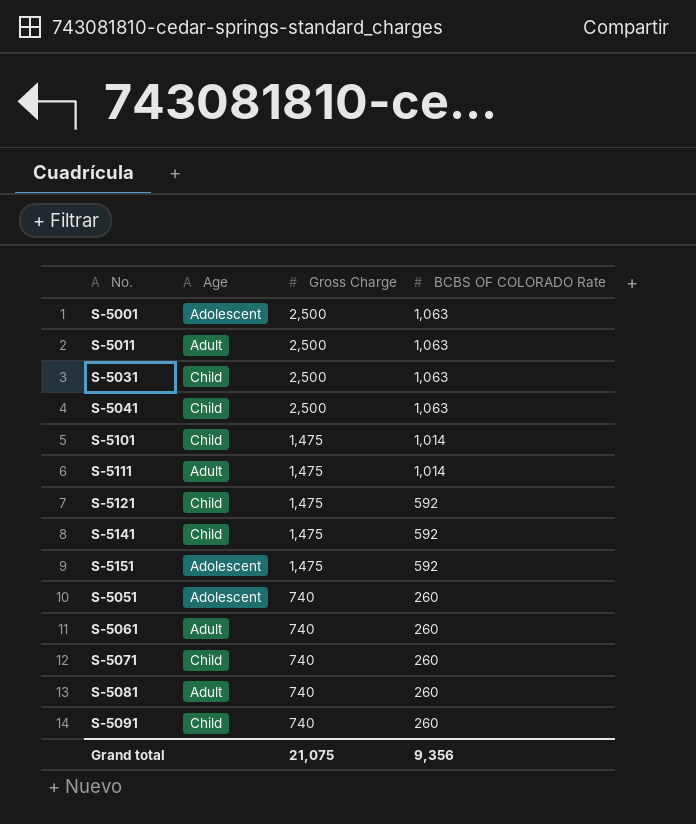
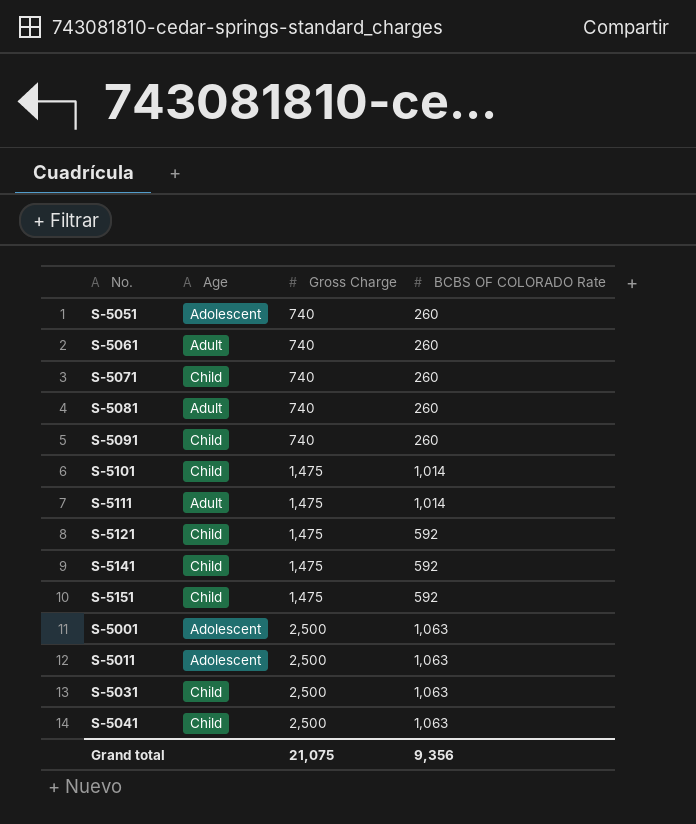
row order: Gross Charge descending -> Gross Charge ascending
S-5151 | Age: Adolescent -> Child
S-5011 | Age: Adult -> Adolescent

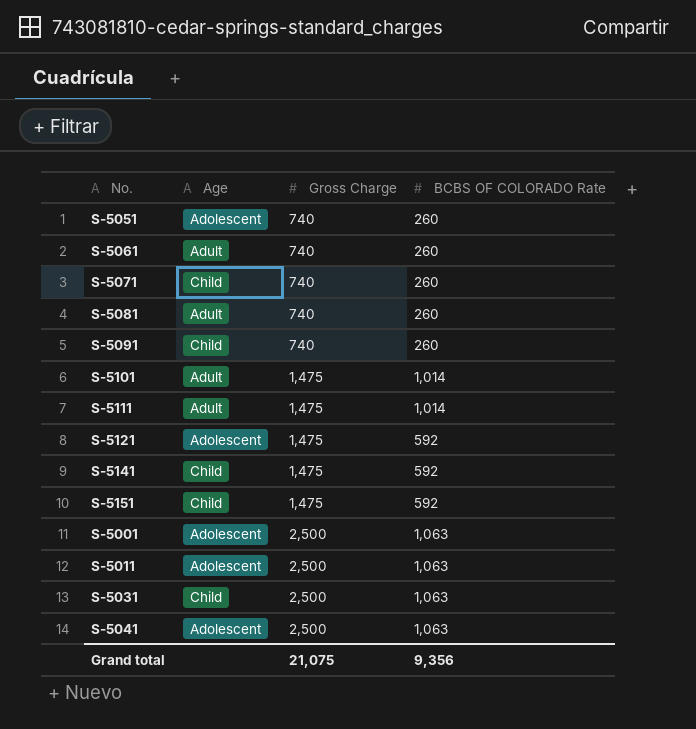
S-5101 | Age: Child -> Adult
S-5121 | Age: Child -> Adolescent
S-5041 | Age: Child -> Adolescent

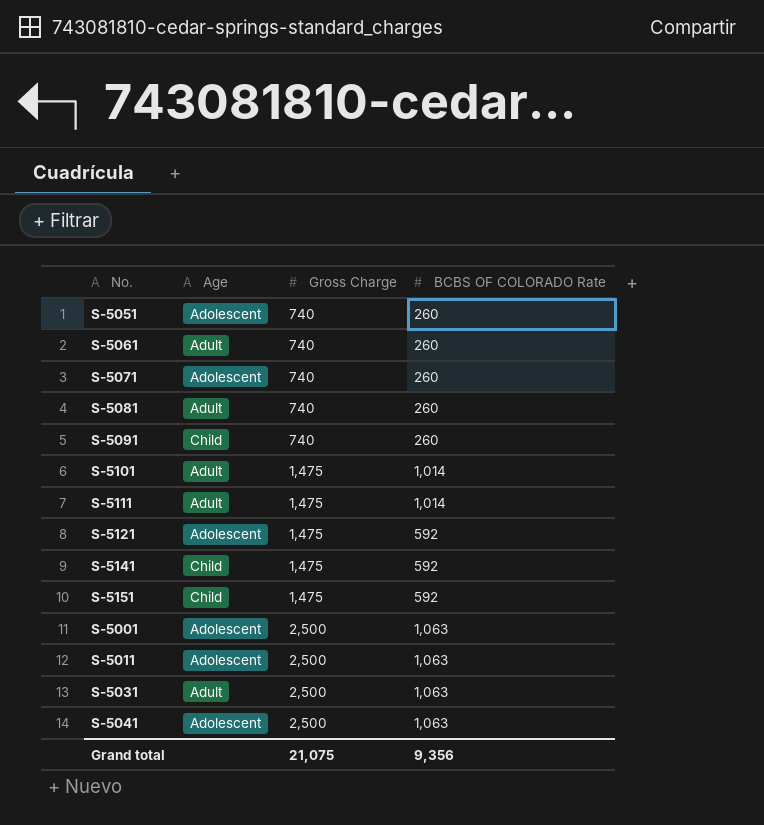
S-5071 | Age: Child -> Adolescent
S-5031 | Age: Child -> Adult

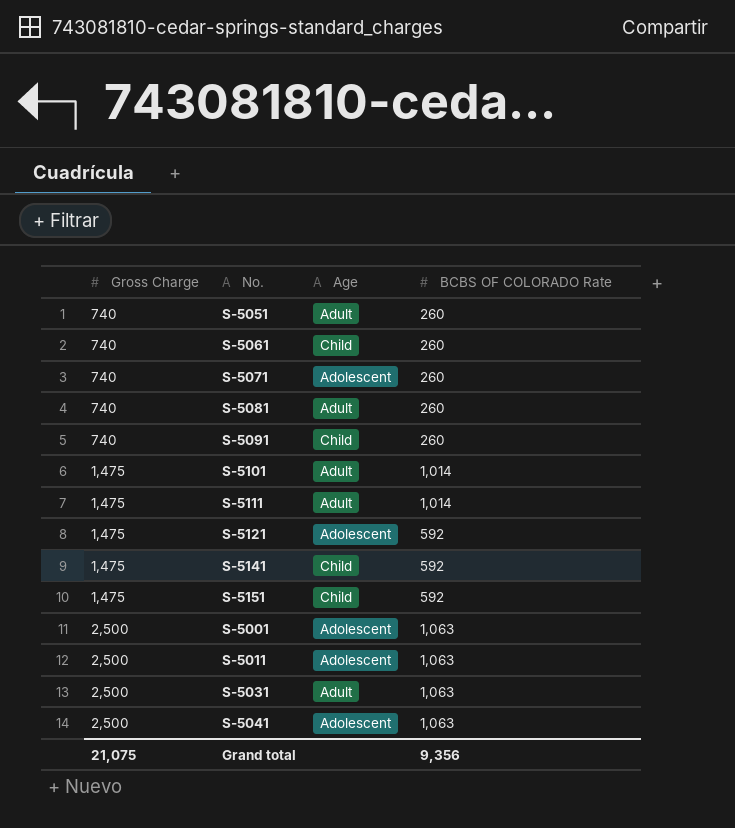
column Gross Charge | position: 3 -> 1
S-5051 | Age: Adolescent -> Adult
S-5061 | Age: Adult -> Child

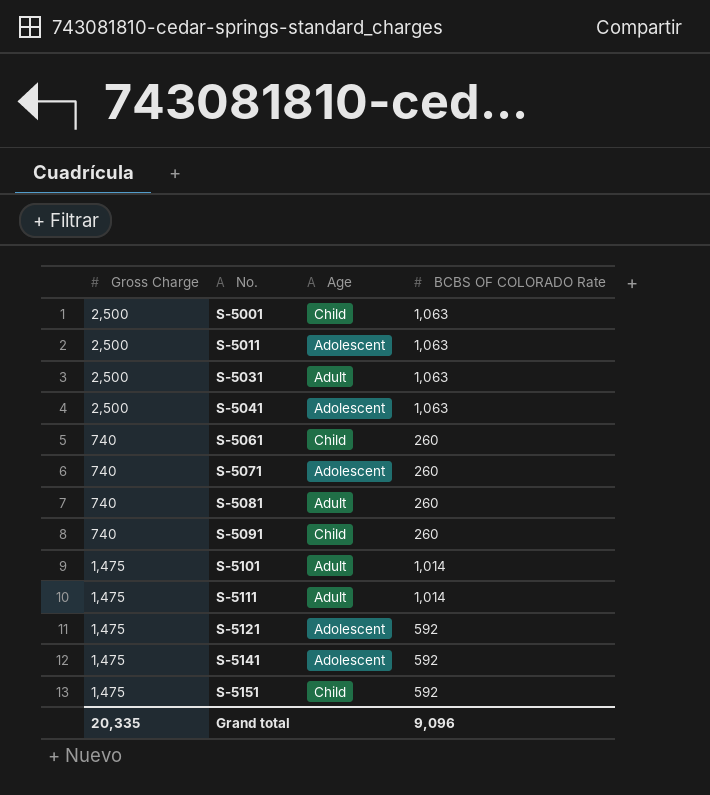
row order: Gross Charge ascending -> No. ascending
row S-5051: 740 | Adult | 260 -> none
S-5001 | Age: Adolescent -> Child
S-5141 | Age: Child -> Adolescent
Grand total | Gross Charge: 21,075 -> 20,335
Grand total | BCBS OF COLORADO Rate: 9,356 -> 9,096

